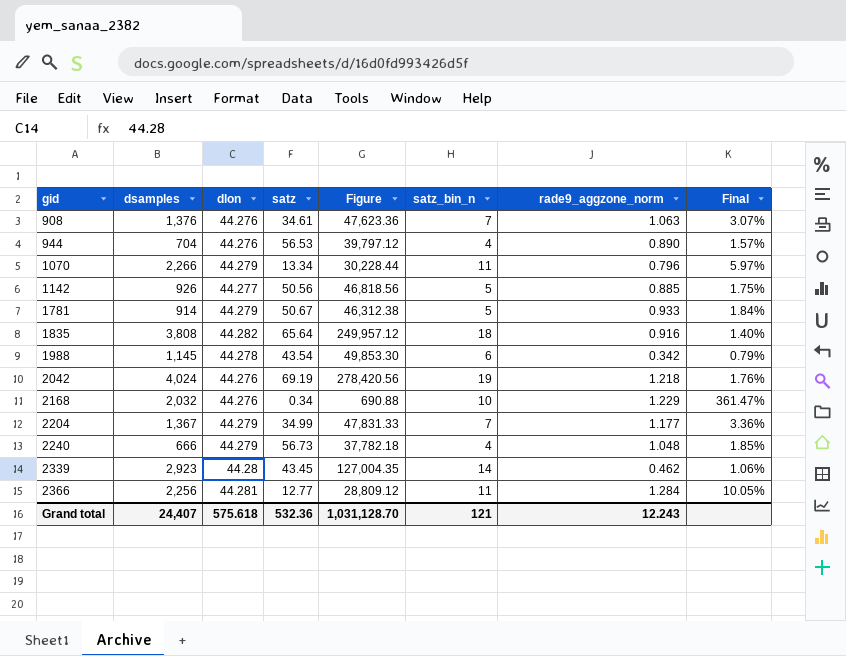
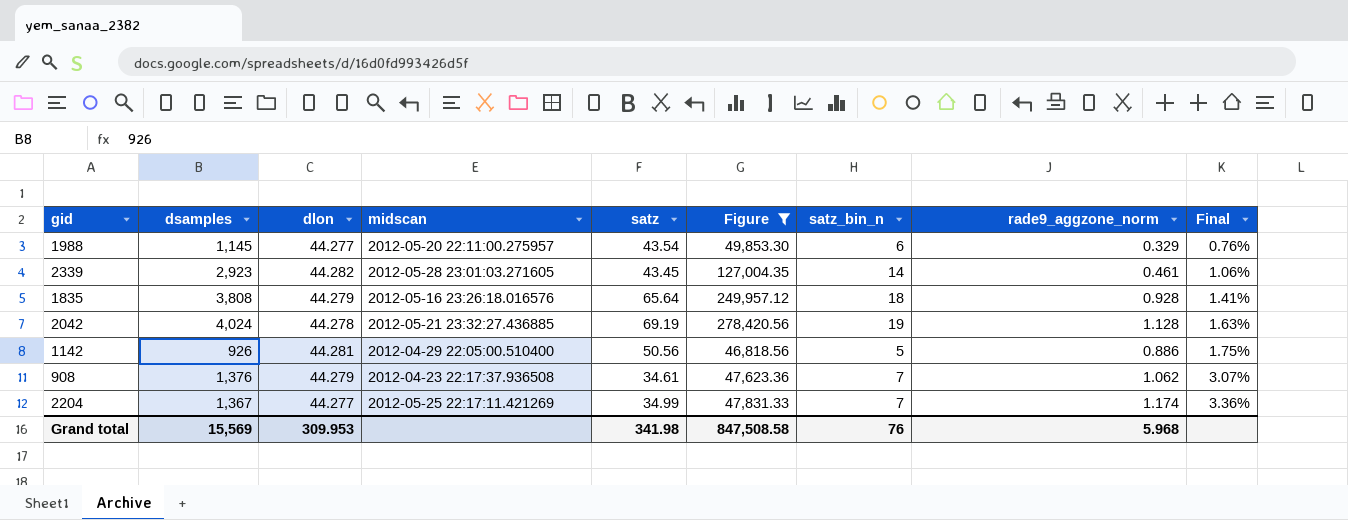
filter: none -> Figure >= 46,818.56
row order: gid ascending -> Final ascending
column midscan | position: none -> 4
1988 | dlon: 44.278 -> 44.277
1988 | rade9_aggzone_norm: 0.342 -> 0.329
1988 | Final: 0.79% -> 0.76%
2339 | dlon: 44.28 -> 44.282
2339 | rade9_aggzone_norm: 0.462 -> 0.461
1835 | dlon: 44.282 -> 44.279
1835 | rade9_aggzone_norm: 0.916 -> 0.928
1835 | Final: 1.40% -> 1.41%
2042 | dlon: 44.276 -> 44.278
2042 | rade9_aggzone_norm: 1.218 -> 1.128
2042 | Final: 1.76% -> 1.63%
1142 | dlon: 44.277 -> 44.281
1142 | rade9_aggzone_norm: 0.885 -> 0.886
908 | dlon: 44.276 -> 44.279
908 | rade9_aggzone_norm: 1.063 -> 1.062
2204 | dlon: 44.279 -> 44.277
2204 | rade9_aggzone_norm: 1.177 -> 1.174
Grand total | dsamples: 24,407 -> 15,569
Grand total | dlon: 575.618 -> 309.953
Grand total | satz: 532.36 -> 341.98
Grand total | Figure: 1,031,128.70 -> 847,508.58
Grand total | satz_bin_n: 121 -> 76
Grand total | rade9_aggzone_norm: 12.243 -> 5.968

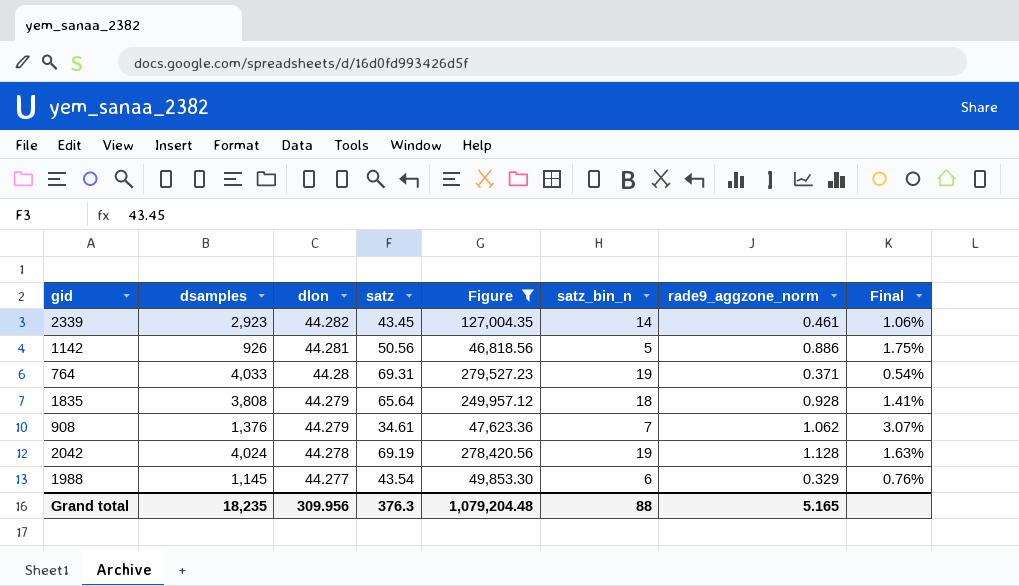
row order: Final ascending -> dlon descending
column midscan | position: 4 -> none
row 2204: 1,367 | 44.277 | 2012-05-25 22:17:11.421269 | 34.99 | 47,831.33 | 7 | 1.174 | 3.36% -> none
row 764: none -> 4,033 | 44.28 | 69.31 | 279,527.23 | 19 | 0.371 | 0.54%
Grand total | dsamples: 15,569 -> 18,235
Grand total | dlon: 309.953 -> 309.956
Grand total | satz: 341.98 -> 376.3
Grand total | Figure: 847,508.58 -> 1,079,204.48
Grand total | satz_bin_n: 76 -> 88
Grand total | rade9_aggzone_norm: 5.968 -> 5.165

